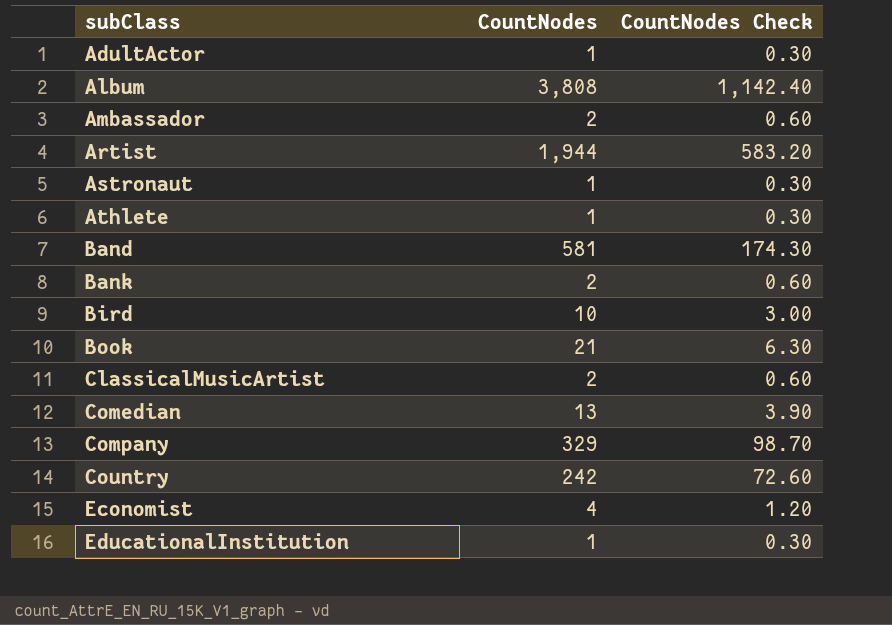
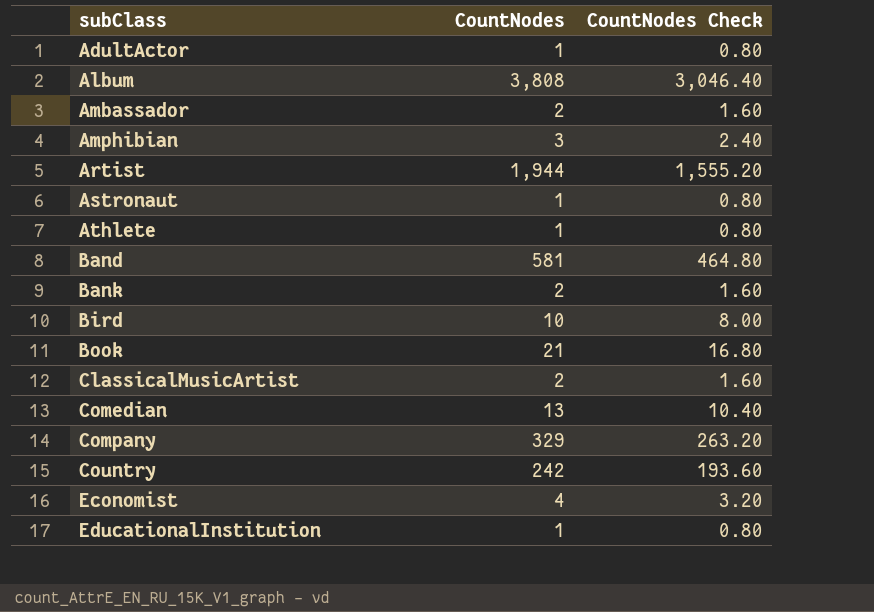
column CountNodes Check | formula: [CountNodes] * 0.3 -> [CountNodes] * 0.8
row Amphibian: none -> 3 | 2.40

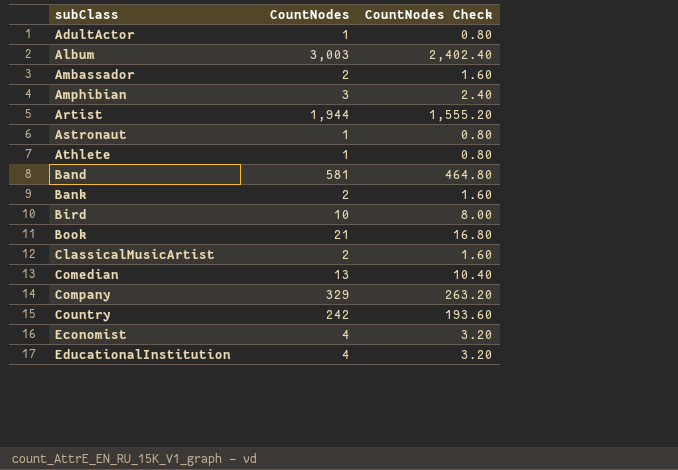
Album | CountNodes: 3,808 -> 3,003
Album | CountNodes Check: 3,046.40 -> 2,402.40
EducationalInstitution | CountNodes: 1 -> 4
EducationalInstitution | CountNodes Check: 0.80 -> 3.20

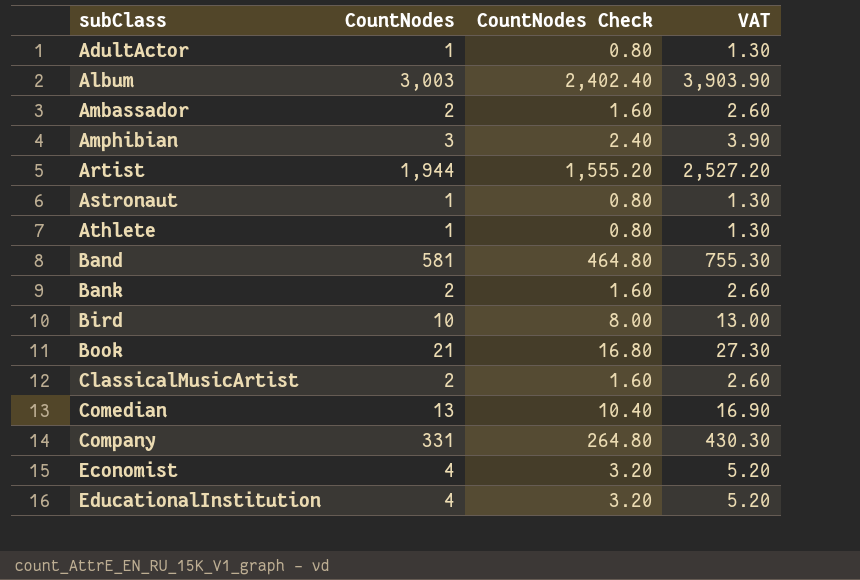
column VAT | formula: none -> [CountNodes] * 1.3
row Country: 242 | 193.60 -> none
Company | CountNodes: 329 -> 331
Company | CountNodes Check: 263.20 -> 264.80

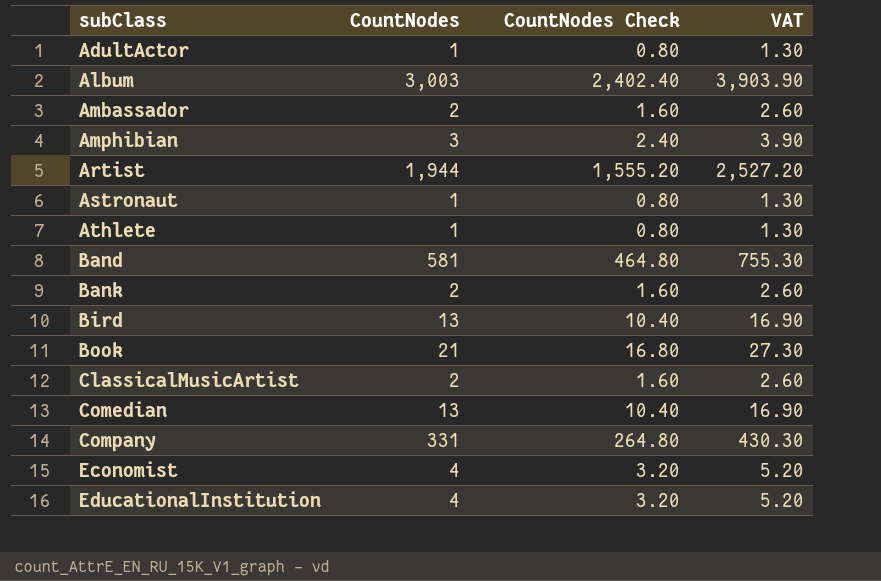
Bird | CountNodes: 10 -> 13
Bird | CountNodes Check: 8.00 -> 10.40
Bird | VAT: 13.00 -> 16.90

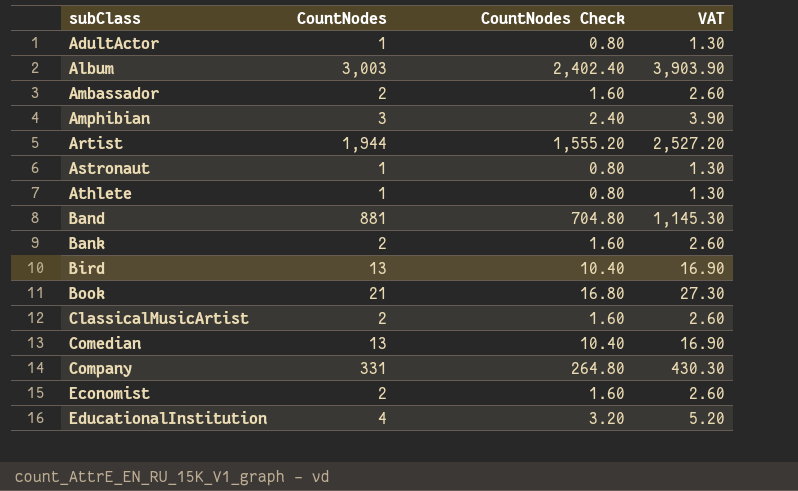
Band | CountNodes: 581 -> 881
Band | CountNodes Check: 464.80 -> 704.80
Band | VAT: 755.30 -> 1,145.30
Economist | CountNodes: 4 -> 2
Economist | CountNodes Check: 3.20 -> 1.60
Economist | VAT: 5.20 -> 2.60

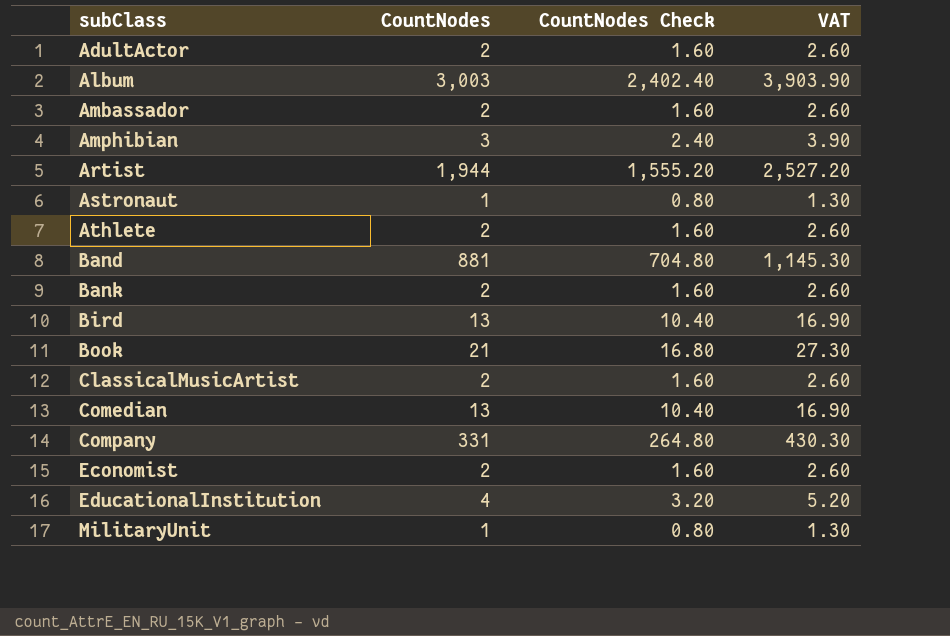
AdultActor | CountNodes: 1 -> 2
AdultActor | CountNodes Check: 0.80 -> 1.60
AdultActor | VAT: 1.30 -> 2.60
Athlete | CountNodes: 1 -> 2
Athlete | CountNodes Check: 0.80 -> 1.60
Athlete | VAT: 1.30 -> 2.60
row MilitaryUnit: none -> 1 | 0.80 | 1.30

